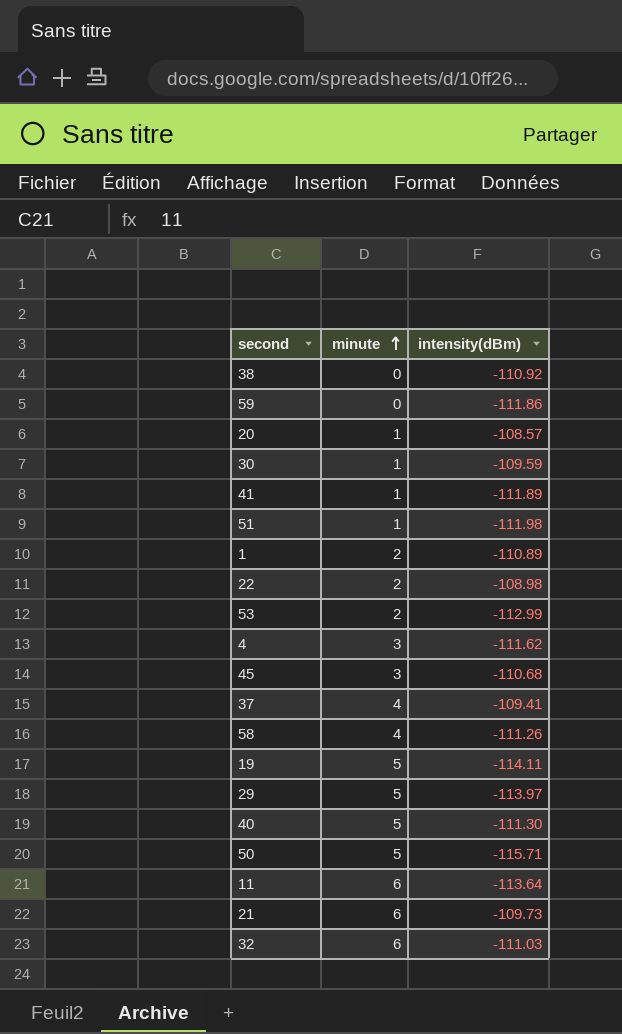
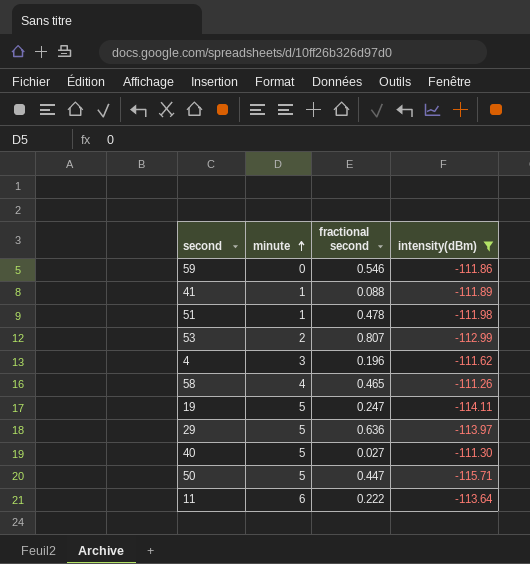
filter: none -> intensity(dBm) <= -111.26
column fractional second | position: none -> 3

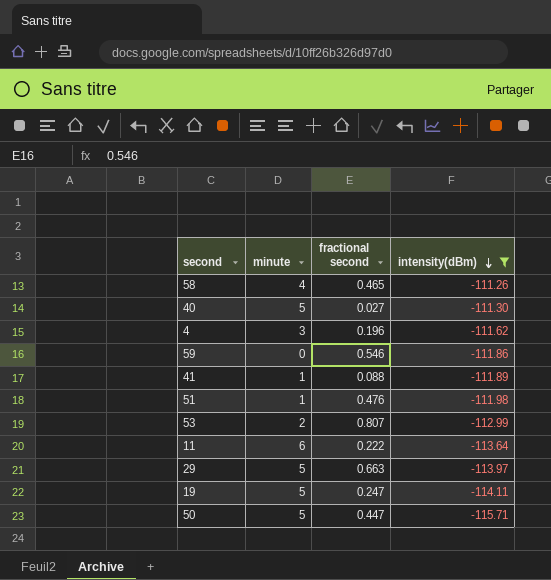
row order: minute ascending -> intensity(dBm) descending
51 | fractional second: 0.478 -> 0.476
29 | fractional second: 0.636 -> 0.663

